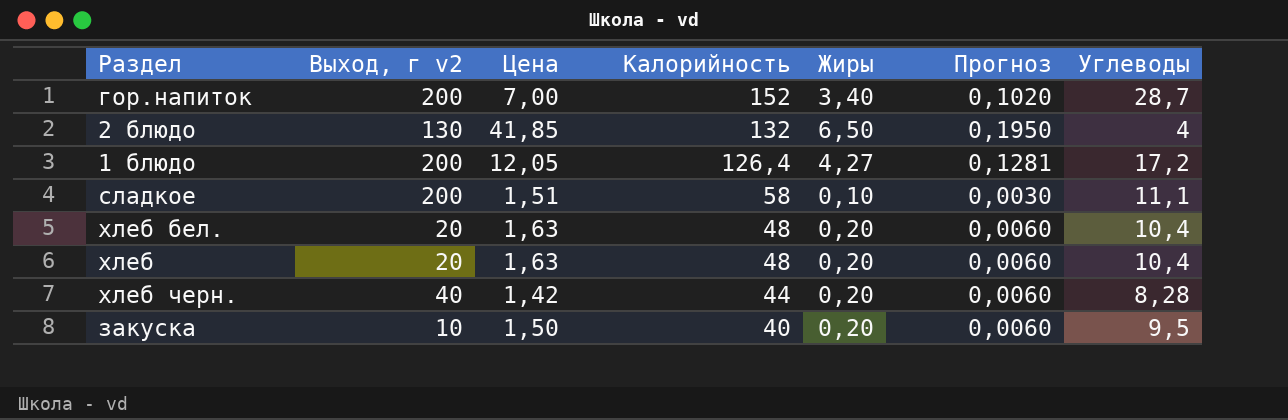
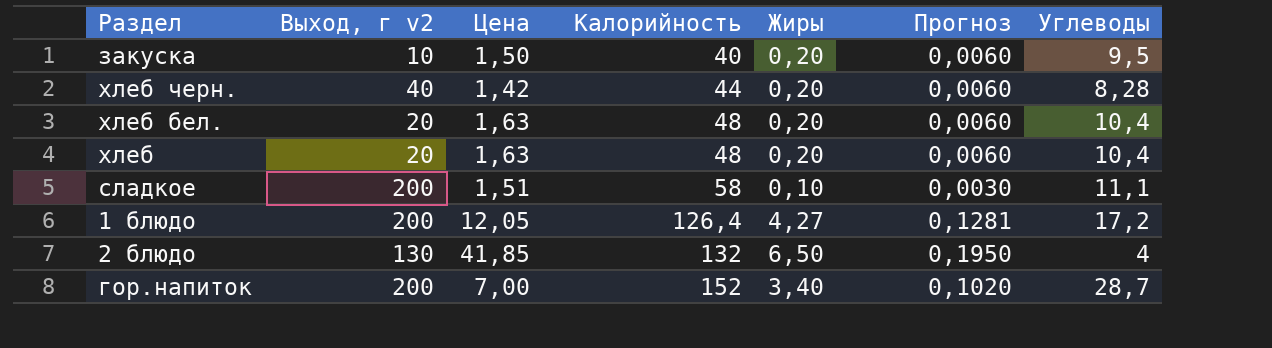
row order: Калорийность descending -> Калорийность ascending

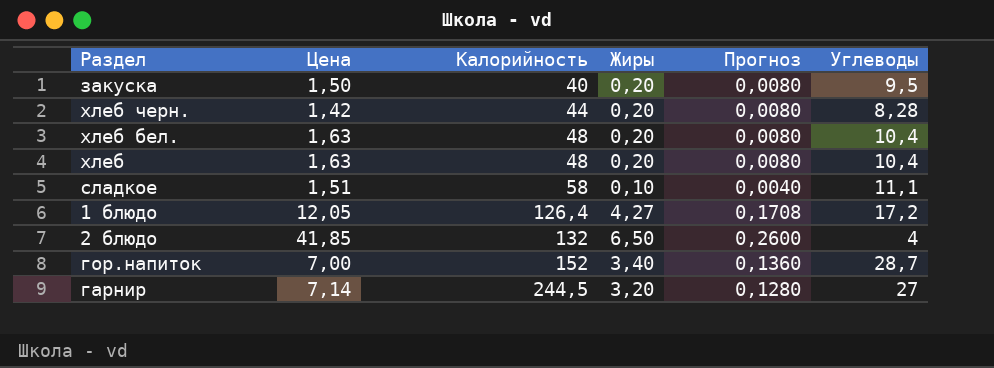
column Выход, г v2 | position: 2 -> none
column Прогноз | formula: [Жиры] * 0,03 -> [Жиры] * 0,04
row гарнир: none -> 7,14 | 244,5 | 3,20 | 0,1280 | 27

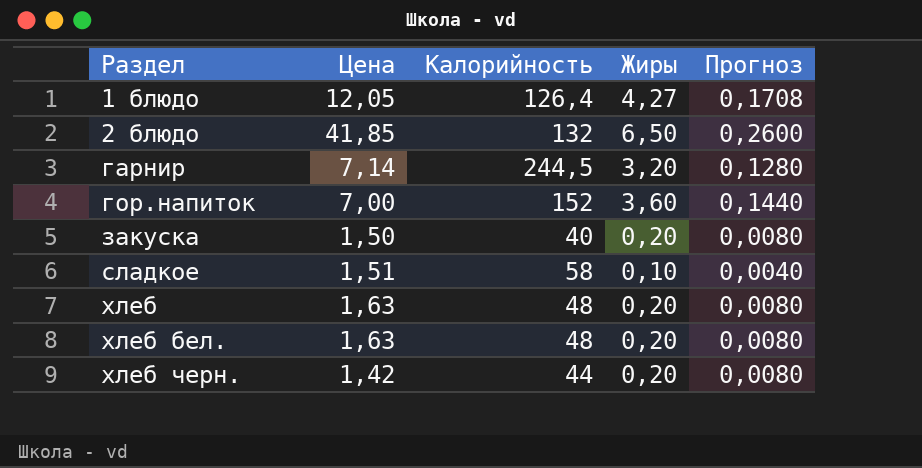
row order: Калорийность ascending -> Раздел ascending
column Углеводы | position: 6 -> none
гор.напиток | Жиры: 3,40 -> 3,60
гор.напиток | Прогноз: 0,1360 -> 0,1440

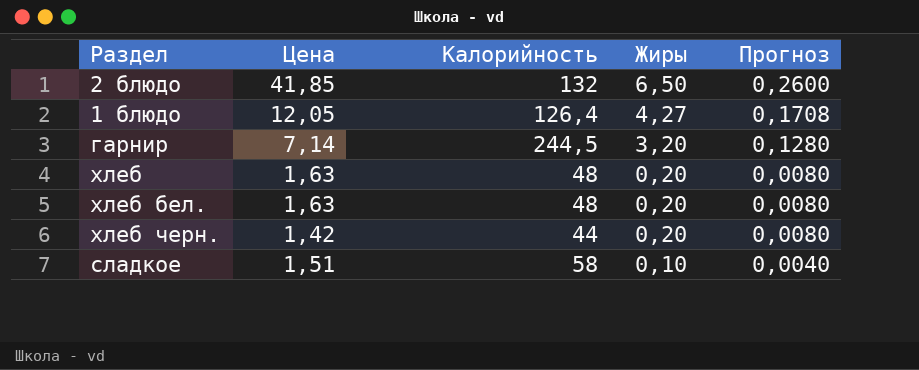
row order: Раздел ascending -> Жиры descending
row гор.напиток: 7,00 | 152 | 3,60 | 0,1440 -> none
row закуска: 1,50 | 40 | 0,20 | 0,0080 -> none

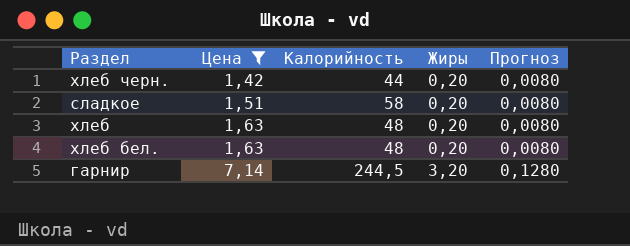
filter: none -> Цена <= 7,14
row order: Жиры descending -> Цена ascending
сладкое | Жиры: 0,10 -> 0,20
сладкое | Прогноз: 0,0040 -> 0,0080

